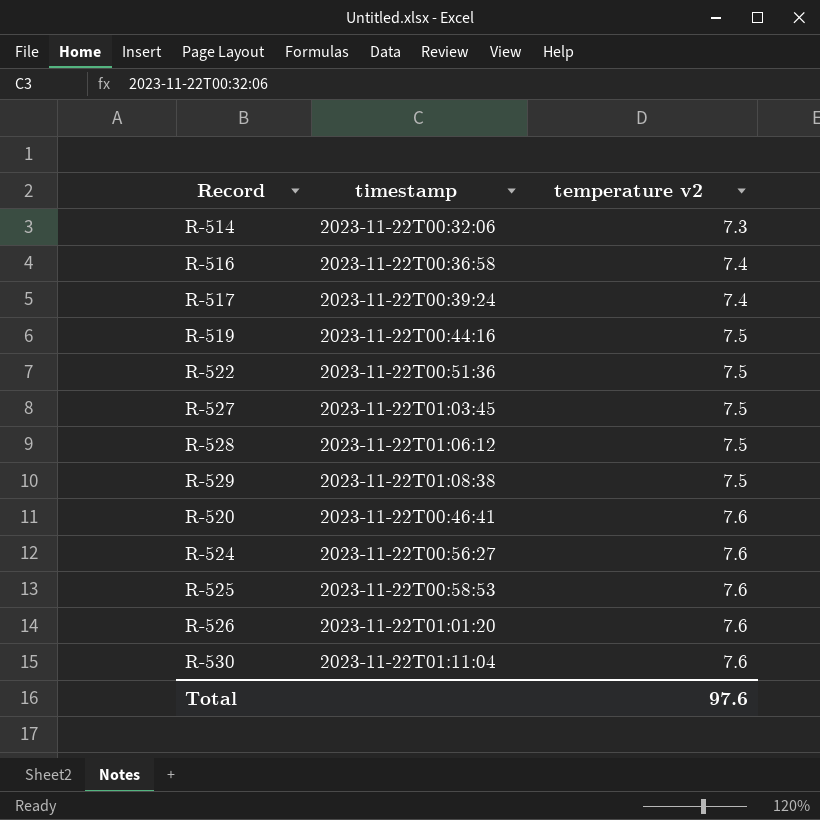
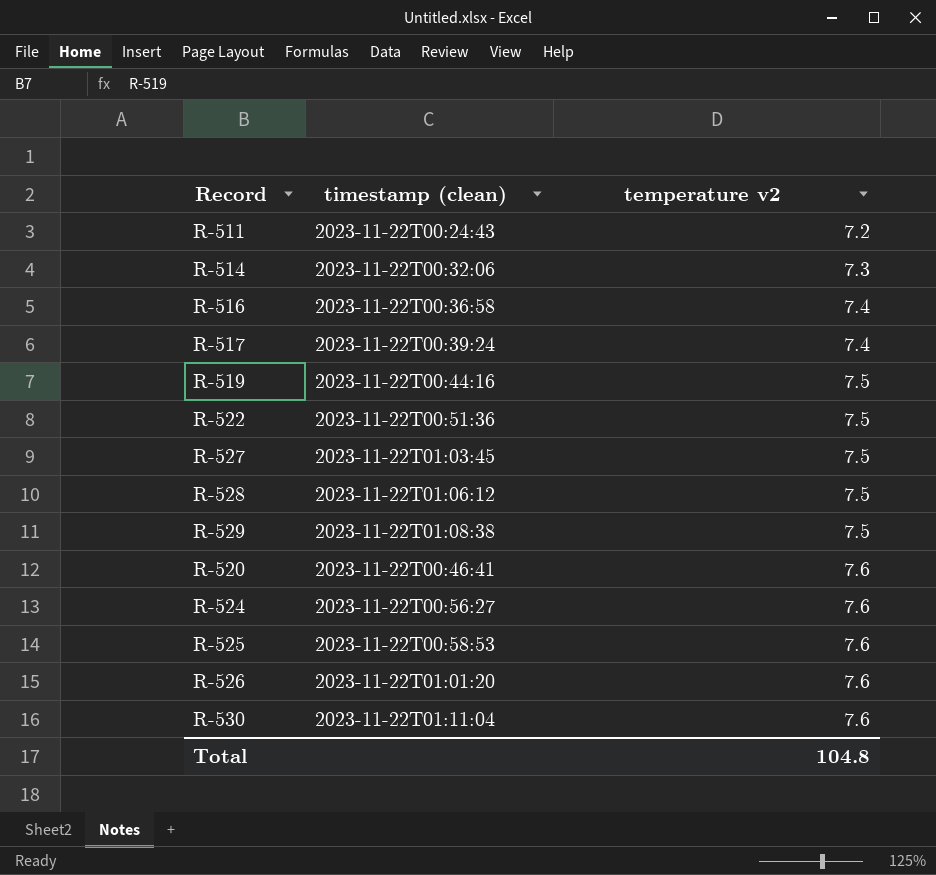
column name: timestamp -> timestamp (clean)
row R-511: none -> 2023-11-22T00:24:43 | 7.2
Total | temperature v2: 97.6 -> 104.8

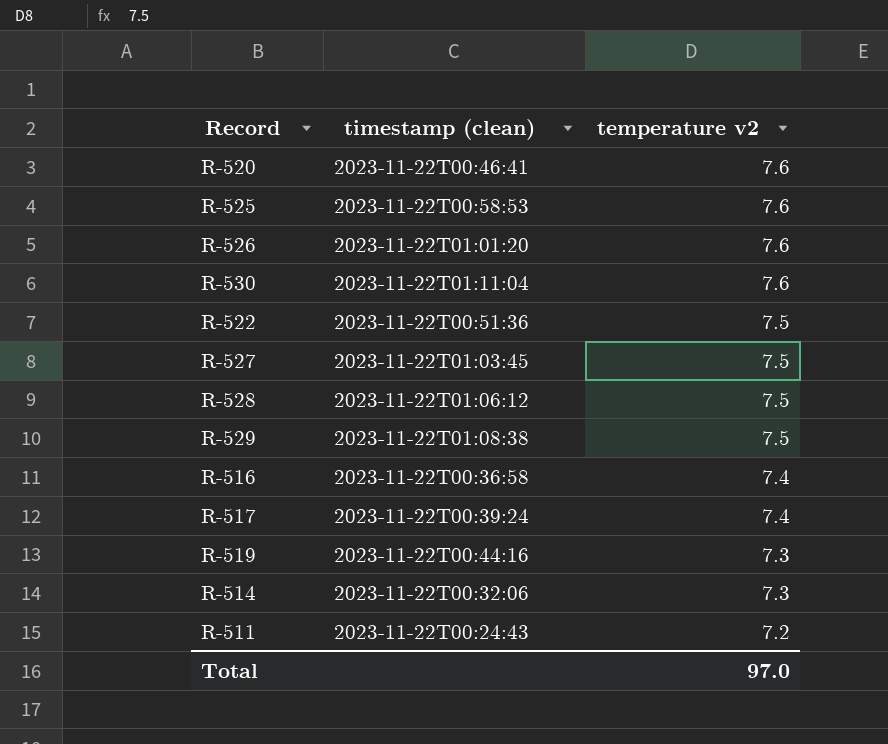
row order: temperature v2 ascending -> temperature v2 descending
row R-524: 2023-11-22T00:56:27 | 7.6 -> none
R-519 | temperature v2: 7.5 -> 7.3
Total | temperature v2: 104.8 -> 97.0

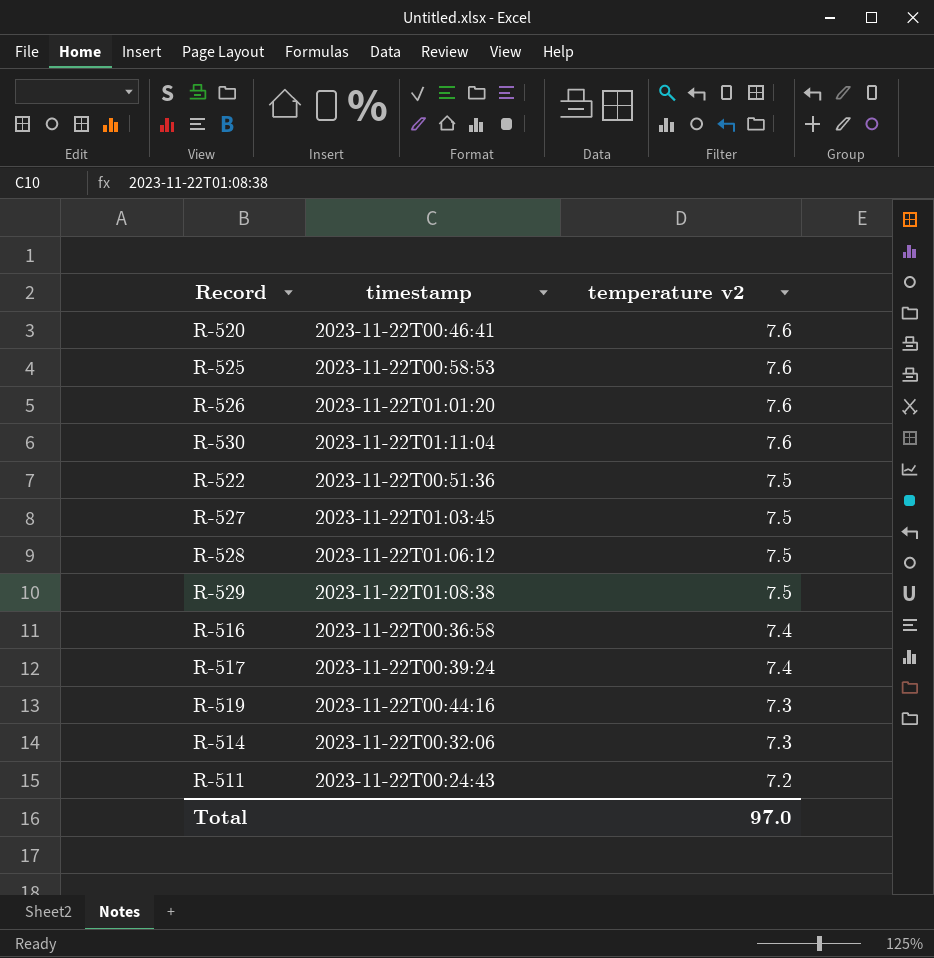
column name: timestamp (clean) -> timestamp

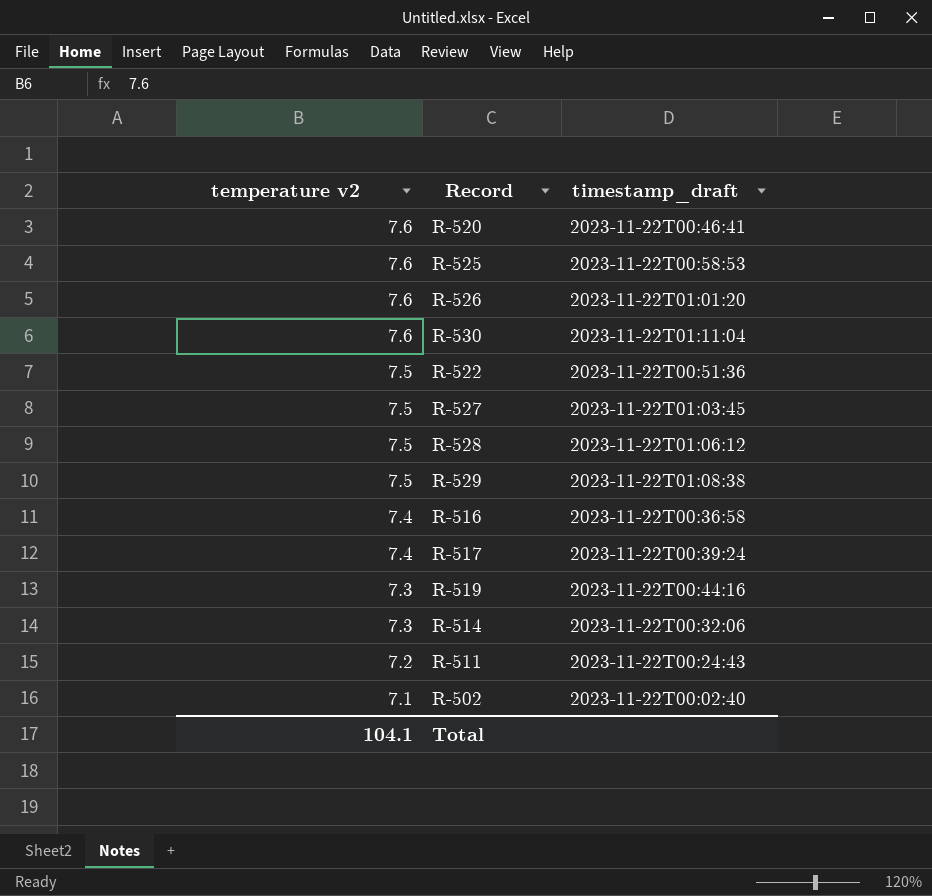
column temperature v2 | position: 3 -> 1
column name: timestamp -> timestamp_draft
row R-502: none -> 7.1 | 2023-11-22T00:02:40
Total | temperature v2: 97.0 -> 104.1

